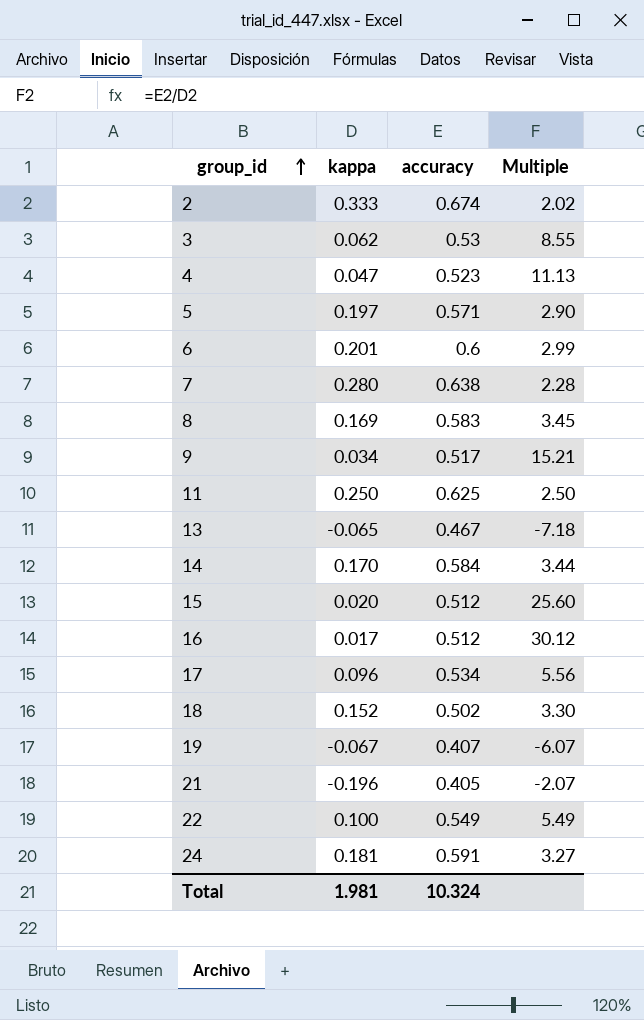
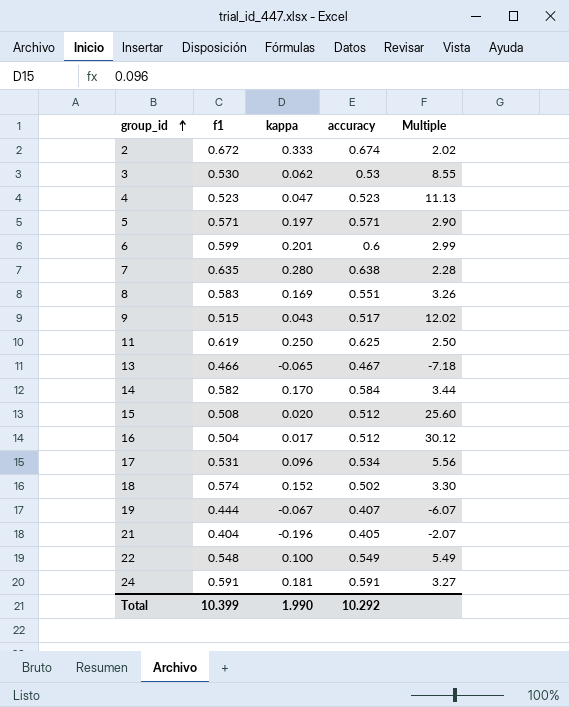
column f1 | position: none -> 2
8 | accuracy: 0.583 -> 0.551
8 | Multiple: 3.45 -> 3.26
9 | kappa: 0.034 -> 0.043
9 | Multiple: 15.21 -> 12.02
Total | kappa: 1.981 -> 1.990
Total | accuracy: 10.324 -> 10.292

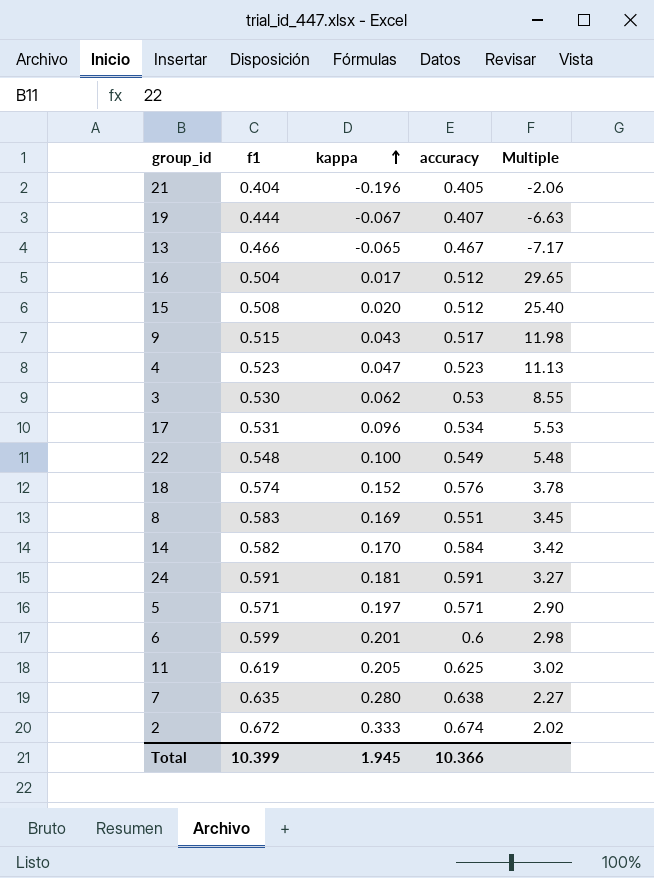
row order: group_id ascending -> kappa ascending
column Multiple | formula: [accuracy] / [kappa] -> [f1] / [kappa]
18 | accuracy: 0.502 -> 0.576
11 | kappa: 0.250 -> 0.205
Total | kappa: 1.990 -> 1.945
Total | accuracy: 10.292 -> 10.366

